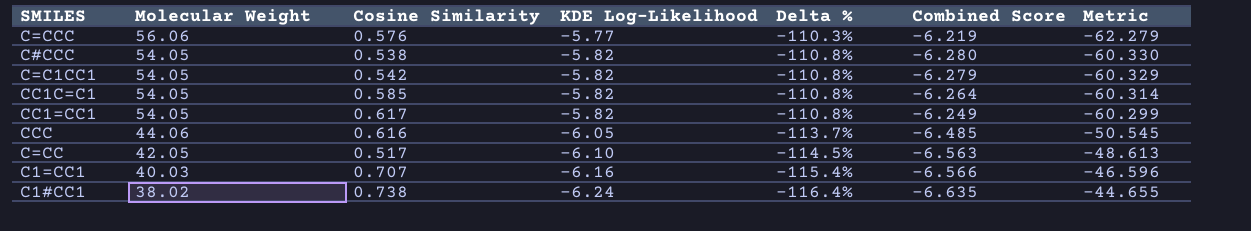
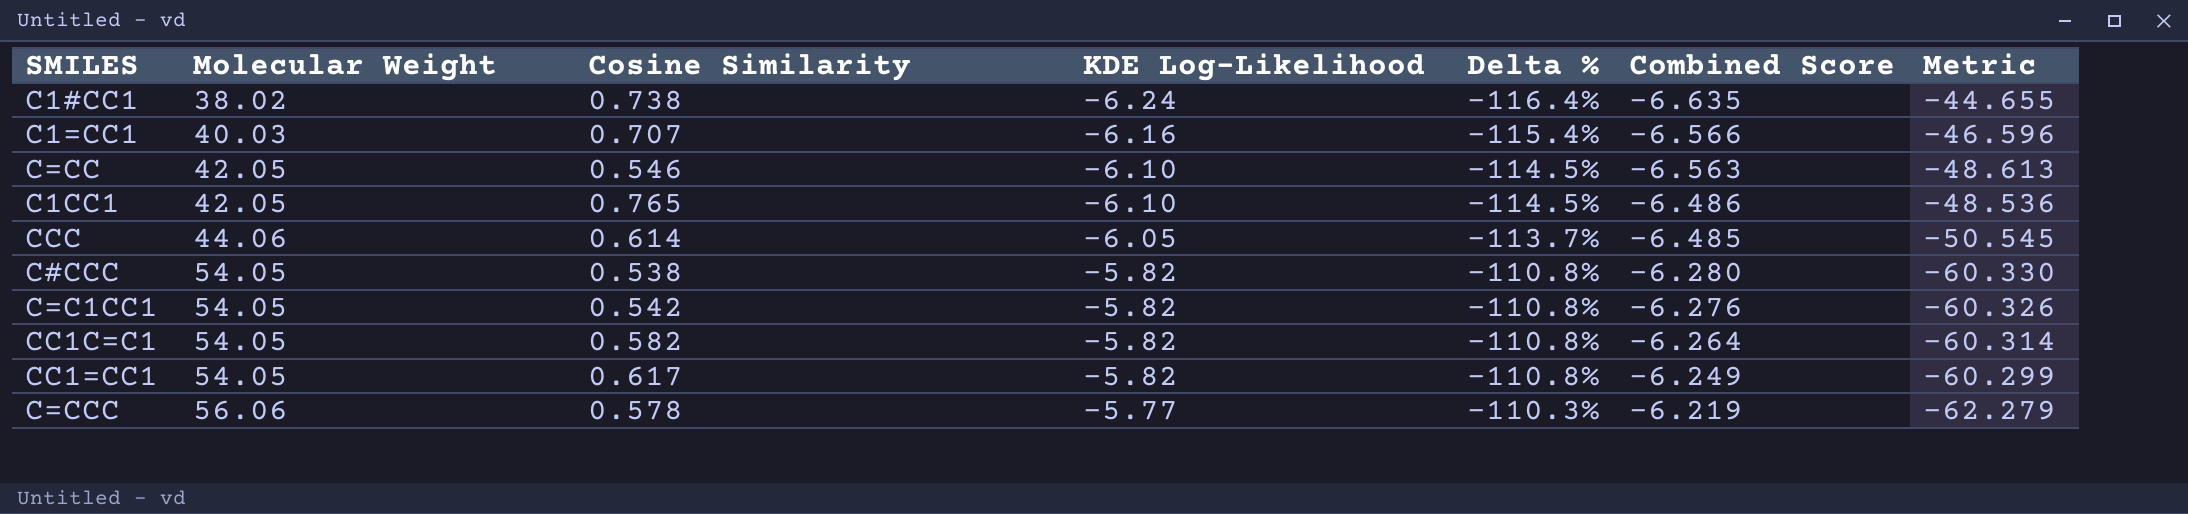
row order: Molecular Weight descending -> Molecular Weight ascending
C=CC | Cosine Similarity: 0.517 -> 0.546
row C1CC1: none -> 42.05 | 0.765 | -6.10 | -114.5% | -6.486 | -48.536
CCC | Cosine Similarity: 0.616 -> 0.614
C=C1CC1 | Combined Score: -6.279 -> -6.276
C=C1CC1 | Metric: -60.329 -> -60.326
CC1C=C1 | Cosine Similarity: 0.585 -> 0.582
C=CCC | Cosine Similarity: 0.576 -> 0.578

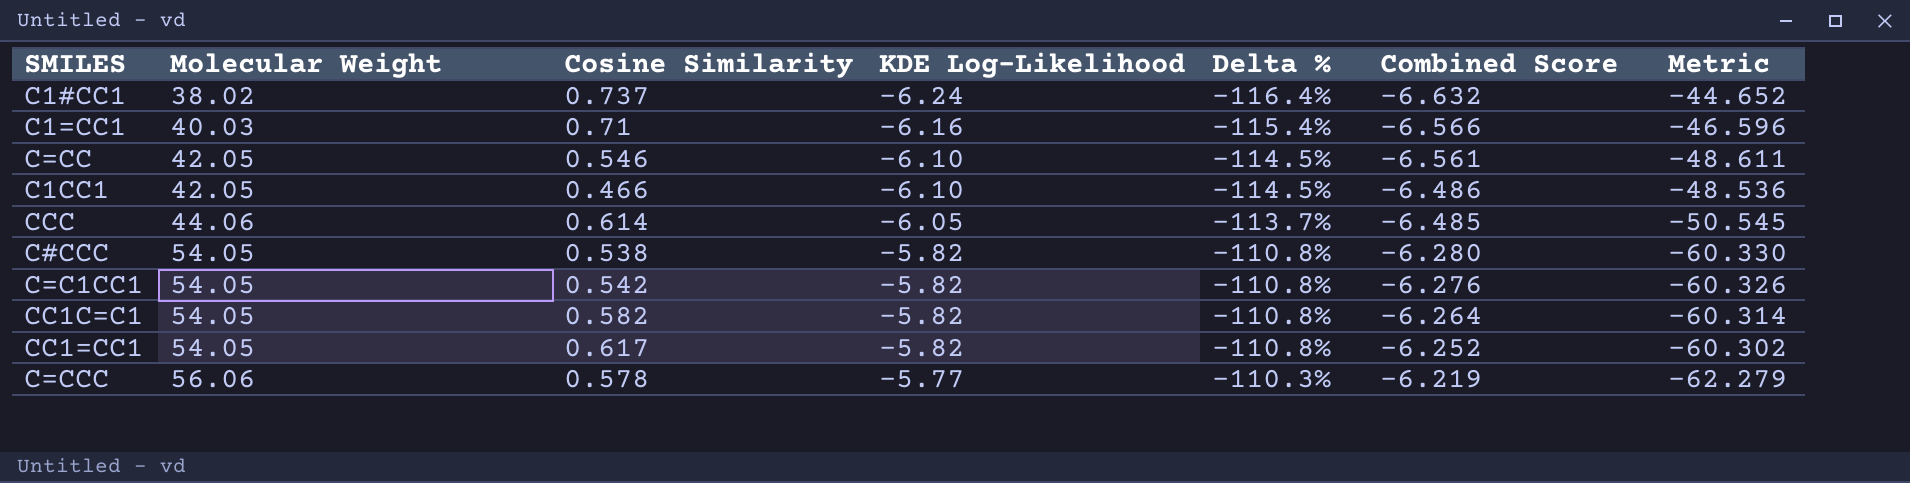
C1#CC1 | Cosine Similarity: 0.738 -> 0.737
C1#CC1 | Combined Score: -6.635 -> -6.632
C1#CC1 | Metric: -44.655 -> -44.652
C1=CC1 | Cosine Similarity: 0.707 -> 0.71
C=CC | Combined Score: -6.563 -> -6.561
C=CC | Metric: -48.613 -> -48.611
C1CC1 | Cosine Similarity: 0.765 -> 0.466
CC1=CC1 | Combined Score: -6.249 -> -6.252
CC1=CC1 | Metric: -60.299 -> -60.302

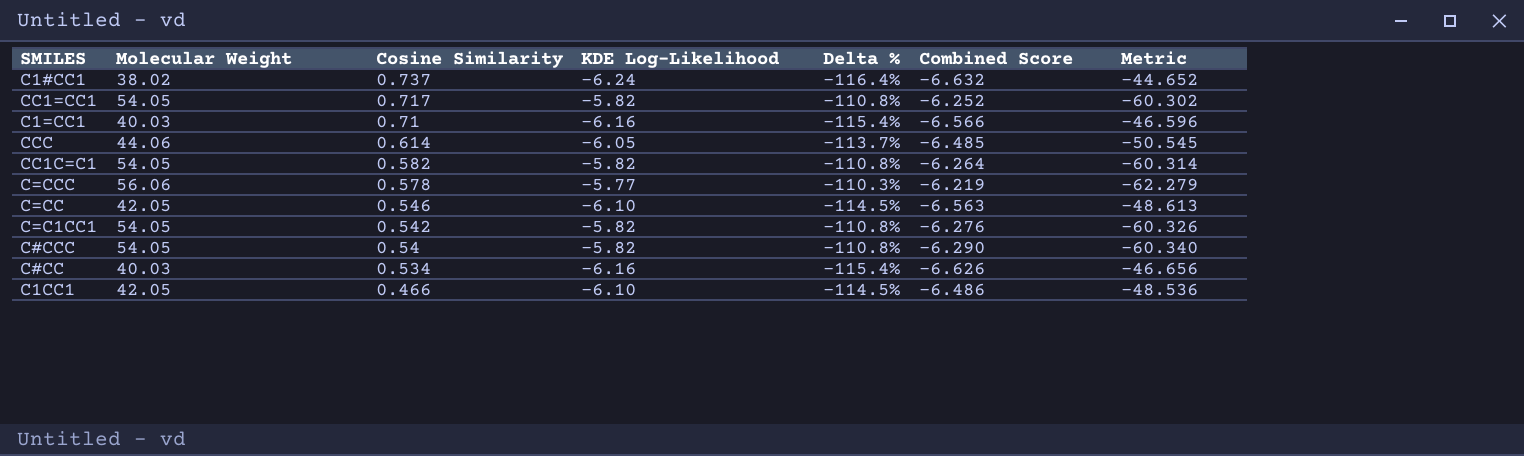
row order: Molecular Weight ascending -> Cosine Similarity descending
CC1=CC1 | Cosine Similarity: 0.617 -> 0.717
C=CC | Combined Score: -6.561 -> -6.563
C=CC | Metric: -48.611 -> -48.613
C#CCC | Cosine Similarity: 0.538 -> 0.54
C#CCC | Combined Score: -6.280 -> -6.290
C#CCC | Metric: -60.330 -> -60.340
row C#CC: none -> 40.03 | 0.534 | -6.16 | -115.4% | -6.626 | -46.656

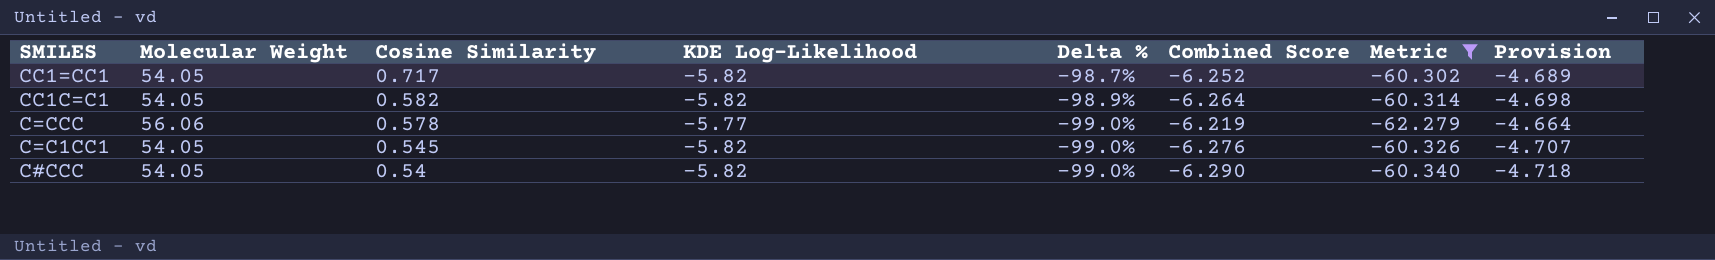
filter: none -> Metric <= -60.302
column Delta % | formula: ([KDE Log-Likelihood] - [Molecular Weight]) / [Molecular Weight] -> ([Cosine Similarity] - [Molecular Weight]) / [Molecular Weight]
column Provision | formula: none -> [Combined Score] * 0.75
C=C1CC1 | Cosine Similarity: 0.542 -> 0.545

